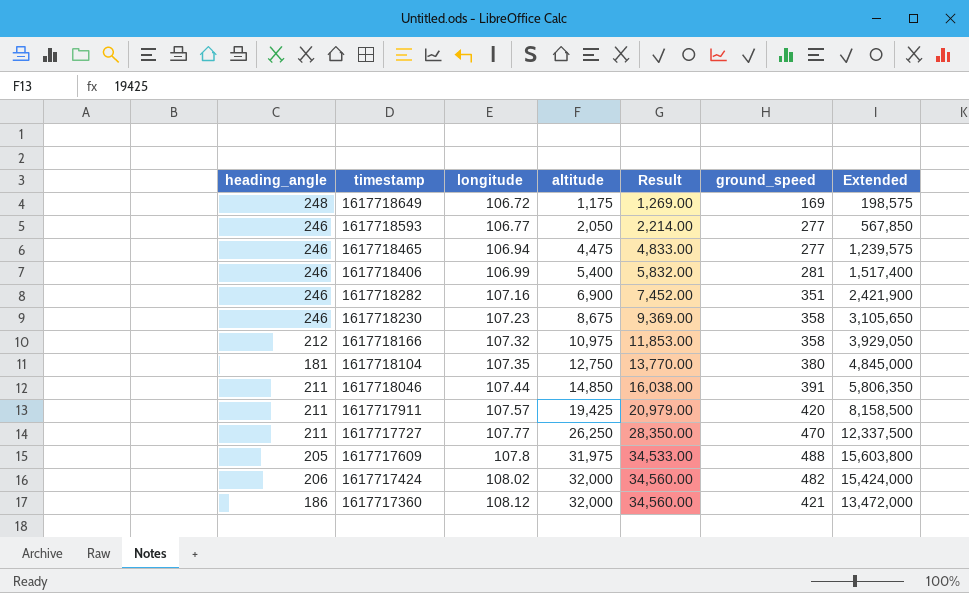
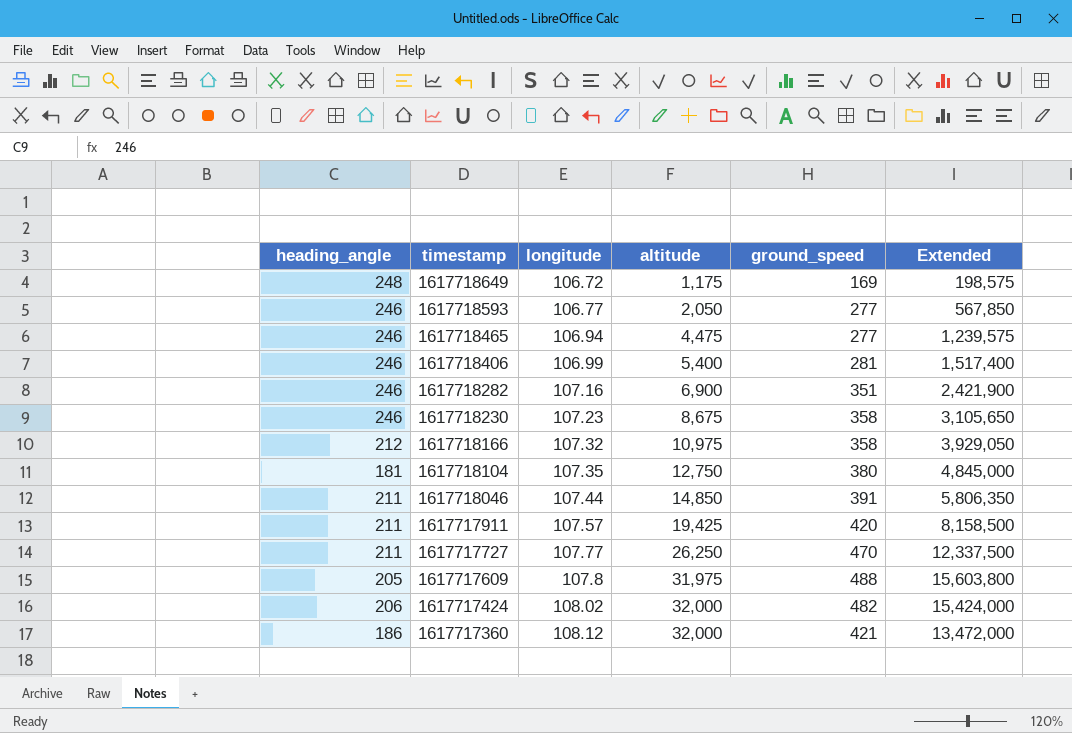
column Result | formula: [altitude] * 1.08 -> none

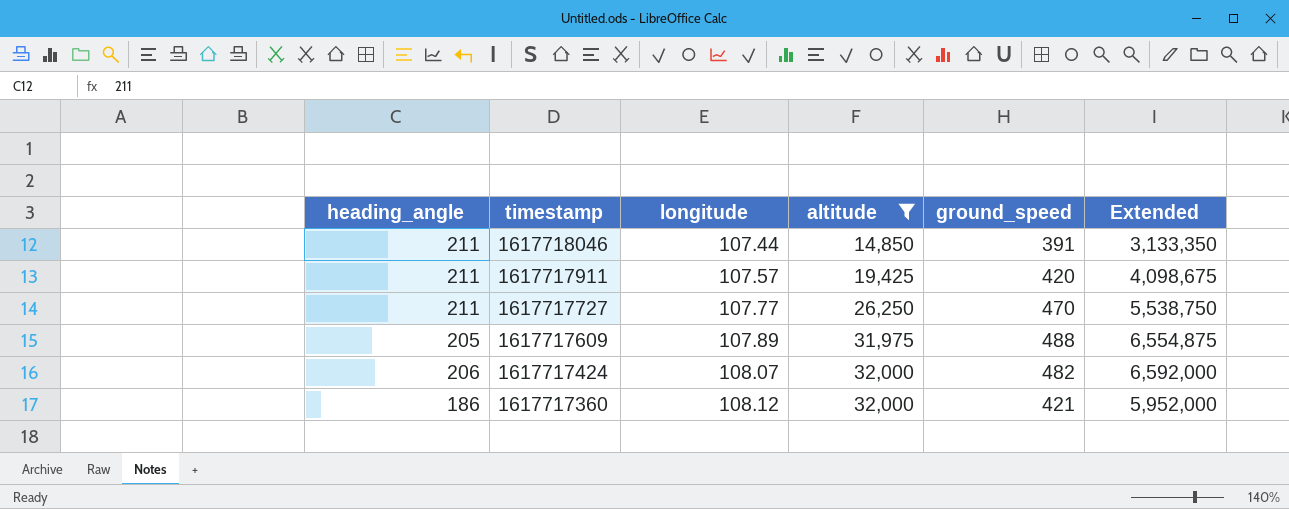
filter: none -> altitude >= 14,850
column Extended | formula: [altitude] * [ground_speed] -> [heading_angle] * [altitude]
1617717609 | longitude: 107.8 -> 107.89
1617717424 | longitude: 108.02 -> 108.07

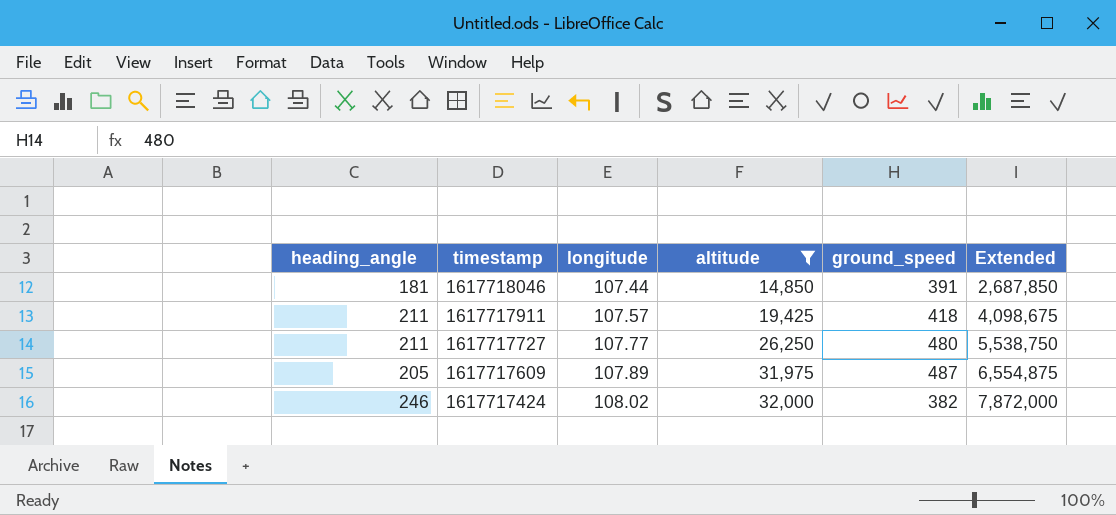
row 1617717360: 186 | 108.12 | 32,000 | 421 | 5,952,000 -> none
1617718046 | heading_angle: 211 -> 181
1617718046 | Extended: 3,133,350 -> 2,687,850
1617717911 | ground_speed: 420 -> 418
1617717727 | ground_speed: 470 -> 480
1617717609 | ground_speed: 488 -> 487
1617717424 | heading_angle: 206 -> 246
1617717424 | longitude: 108.07 -> 108.02
1617717424 | ground_speed: 482 -> 382
1617717424 | Extended: 6,592,000 -> 7,872,000

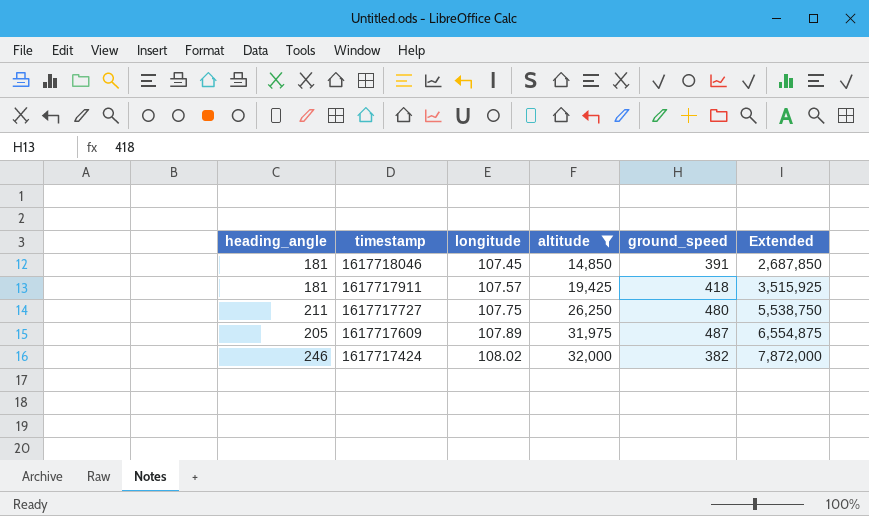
1617718046 | longitude: 107.44 -> 107.45
1617717911 | heading_angle: 211 -> 181
1617717911 | Extended: 4,098,675 -> 3,515,925
1617717727 | longitude: 107.77 -> 107.75

